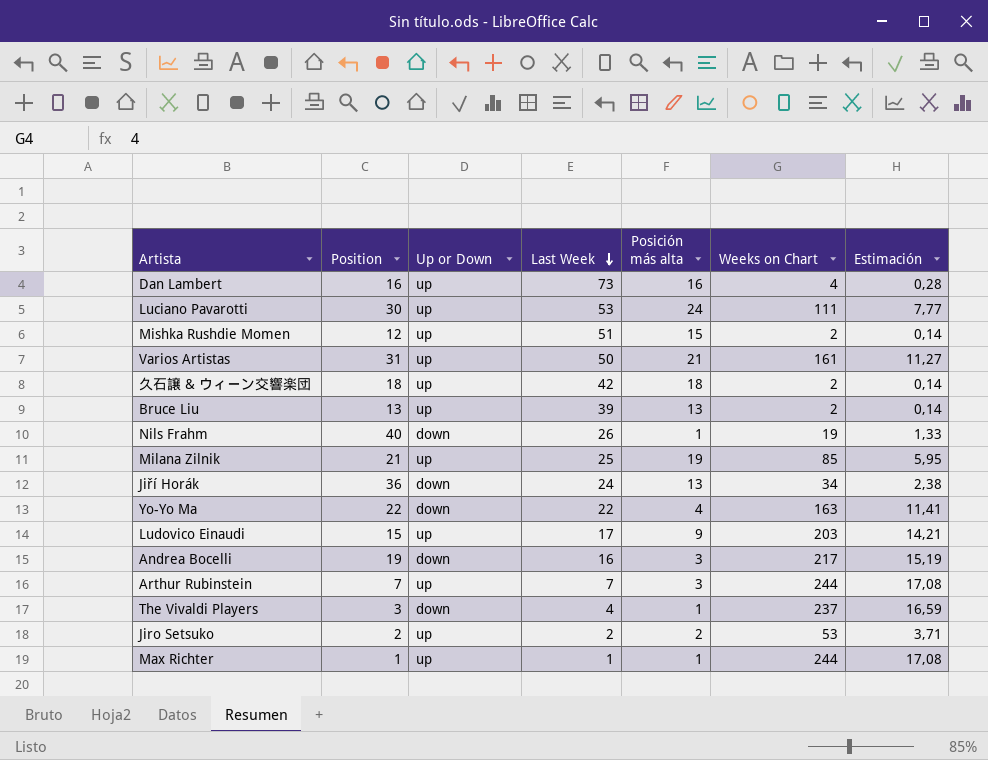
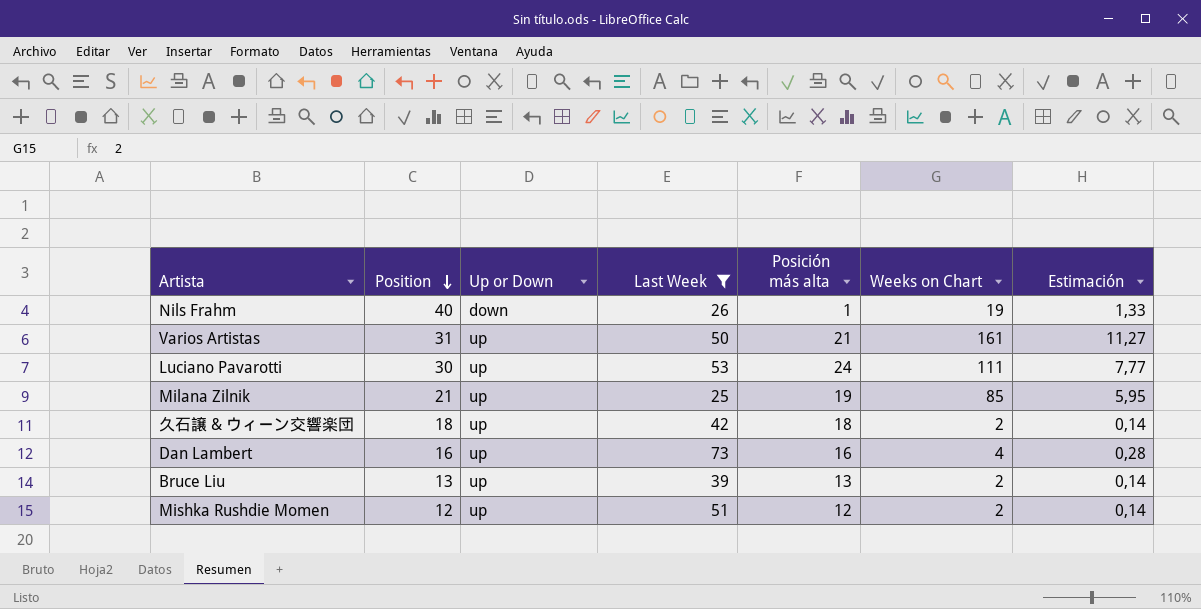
filter: none -> Last Week >= 25
row order: Last Week descending -> Position descending
Mishka Rushdie Momen | Posición más alta: 15 -> 12

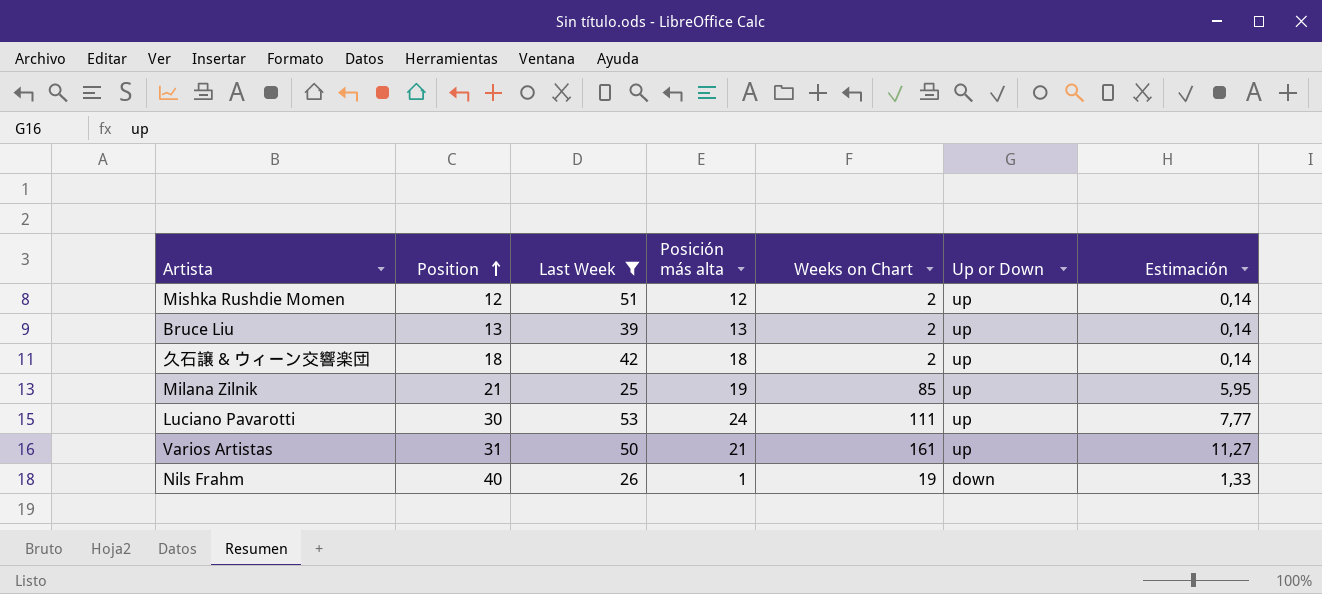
row order: Position descending -> Position ascending
column Up or Down | position: 3 -> 6
row Dan Lambert: 16 | up | 73 | 16 | 4 | 0,28 -> none

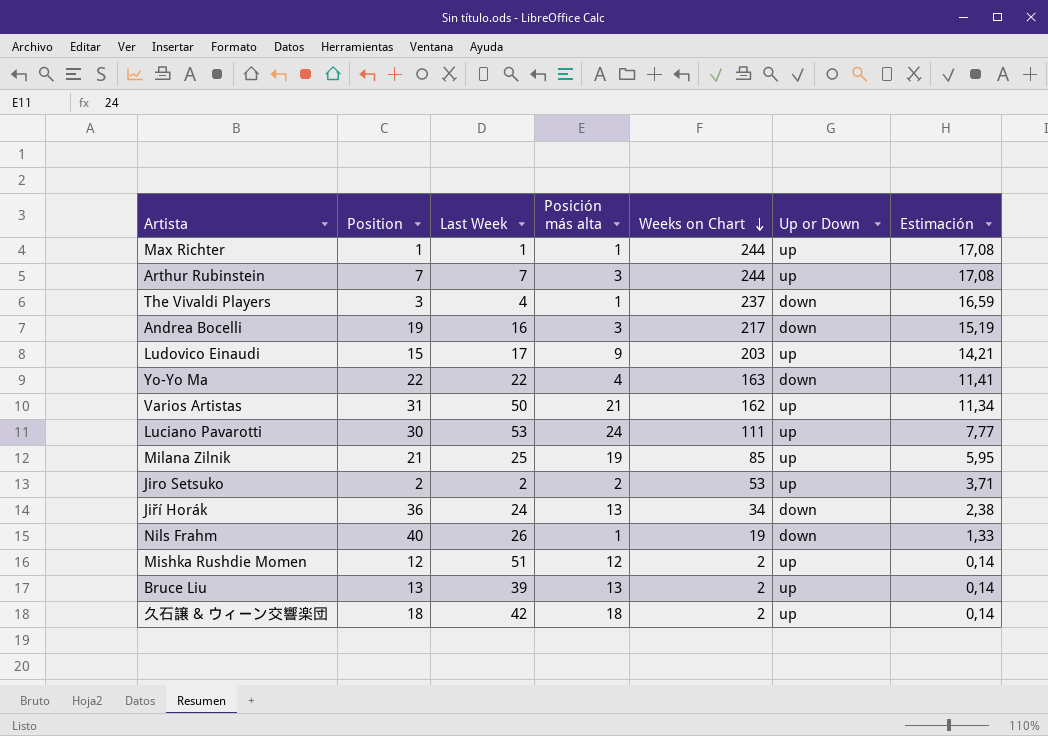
filter: Last Week >= 25 -> none
row order: Position ascending -> Weeks on Chart descending
Varios Artistas | Weeks on Chart: 161 -> 162
Varios Artistas | Estimación: 11,27 -> 11,34

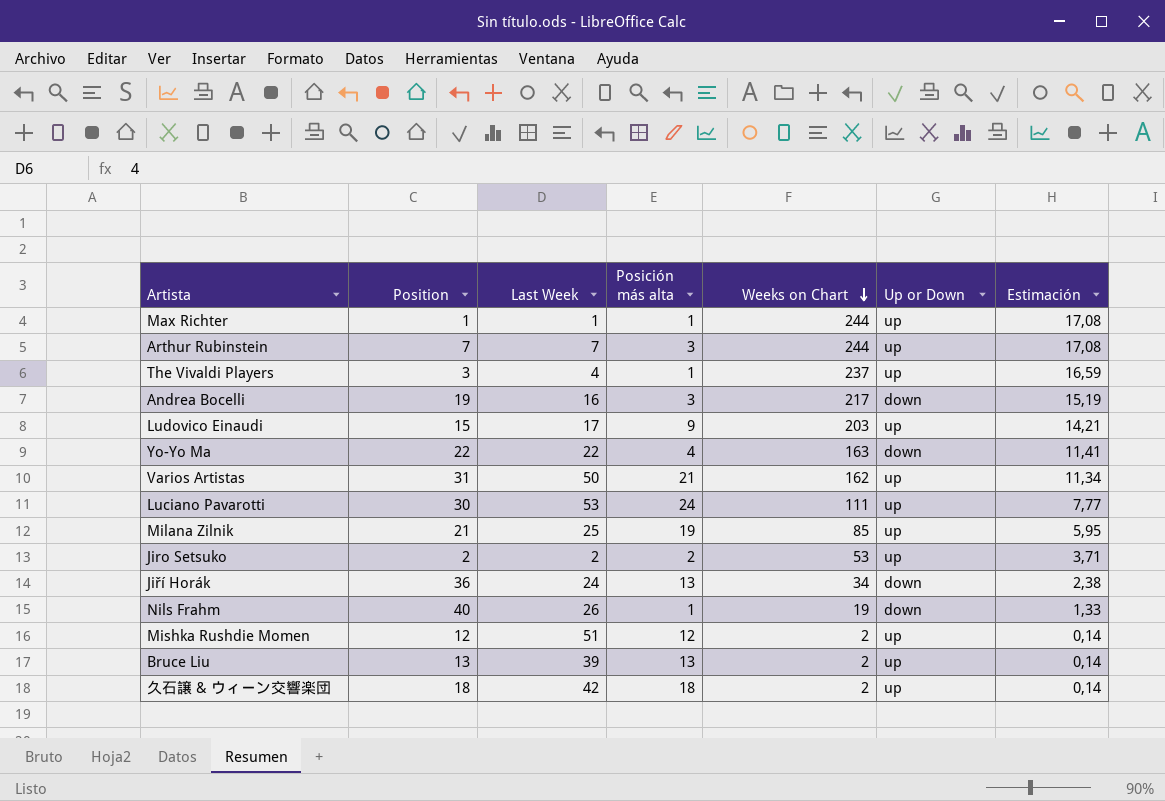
The Vivaldi Players | Up or Down: down -> up

